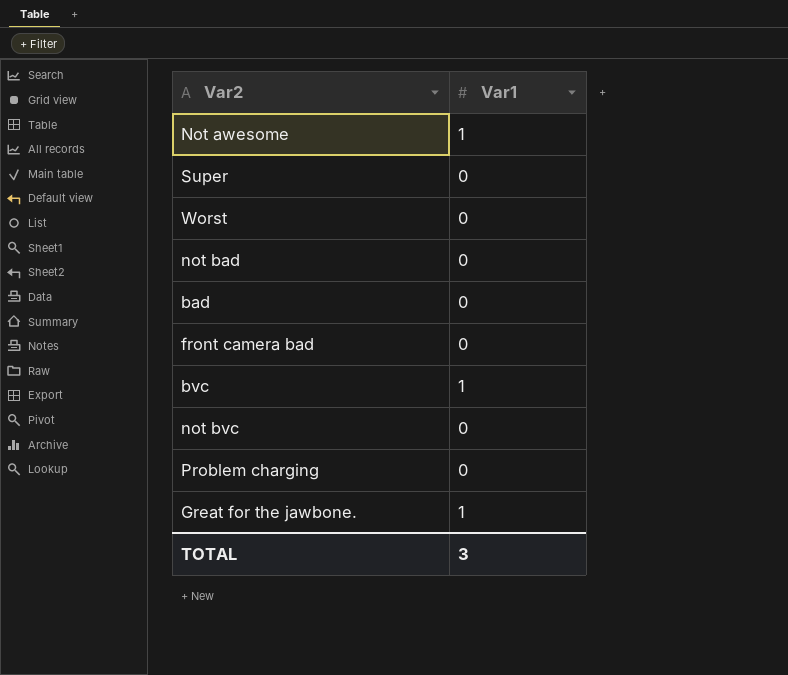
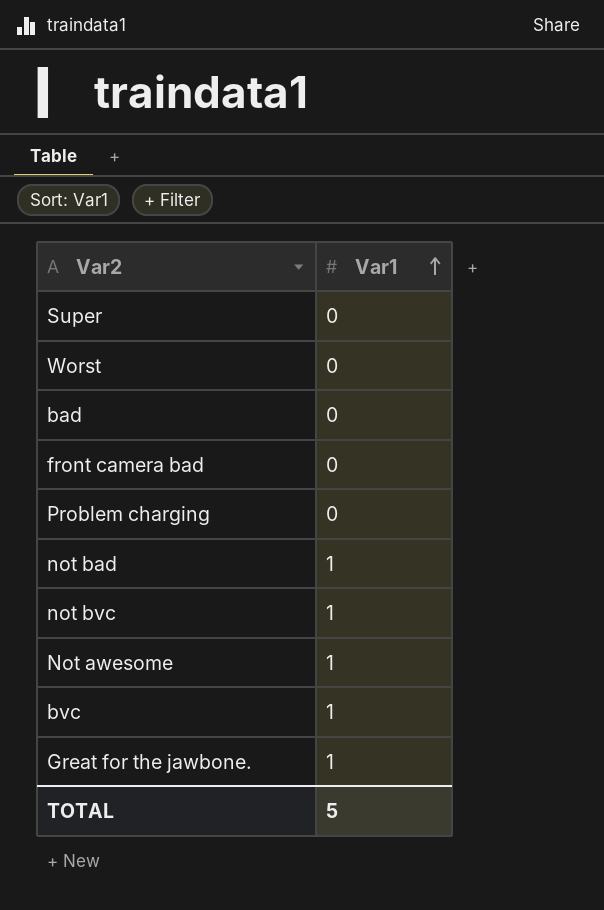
row order: none -> Var1 ascending
not bad | Var1: 0 -> 1
not bvc | Var1: 0 -> 1
TOTAL | Var1: 3 -> 5

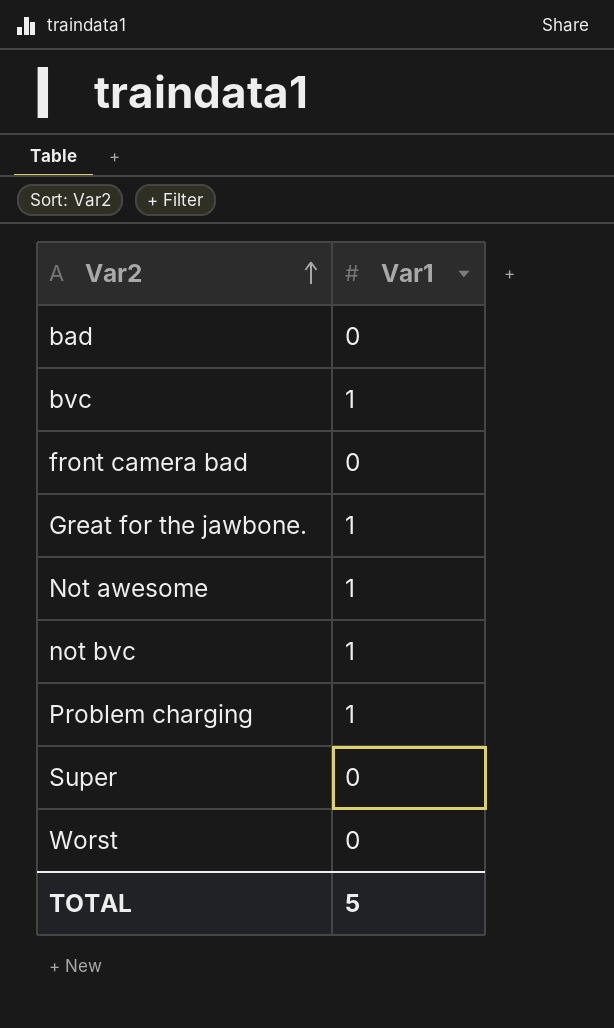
row order: Var1 ascending -> Var2 ascending
row not bad: 1 -> none
Problem charging | Var1: 0 -> 1

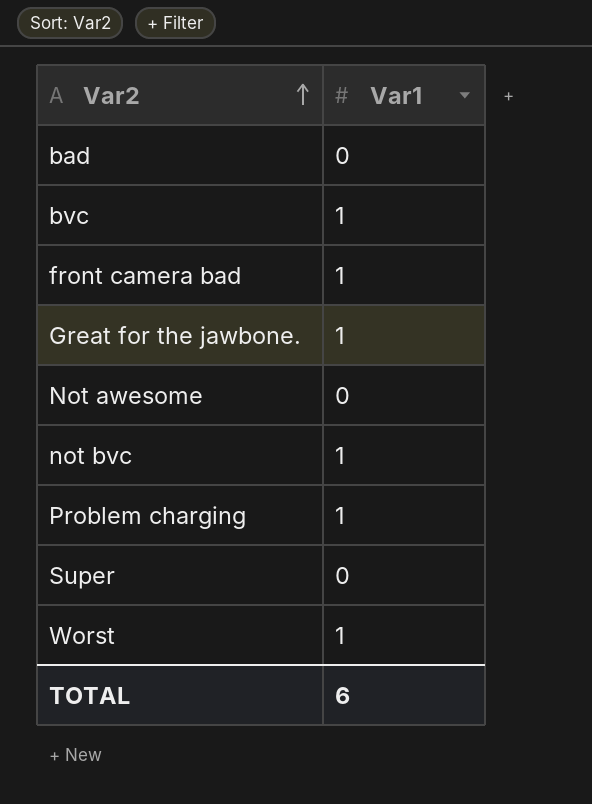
front camera bad | Var1: 0 -> 1
Not awesome | Var1: 1 -> 0
Worst | Var1: 0 -> 1
TOTAL | Var1: 5 -> 6

